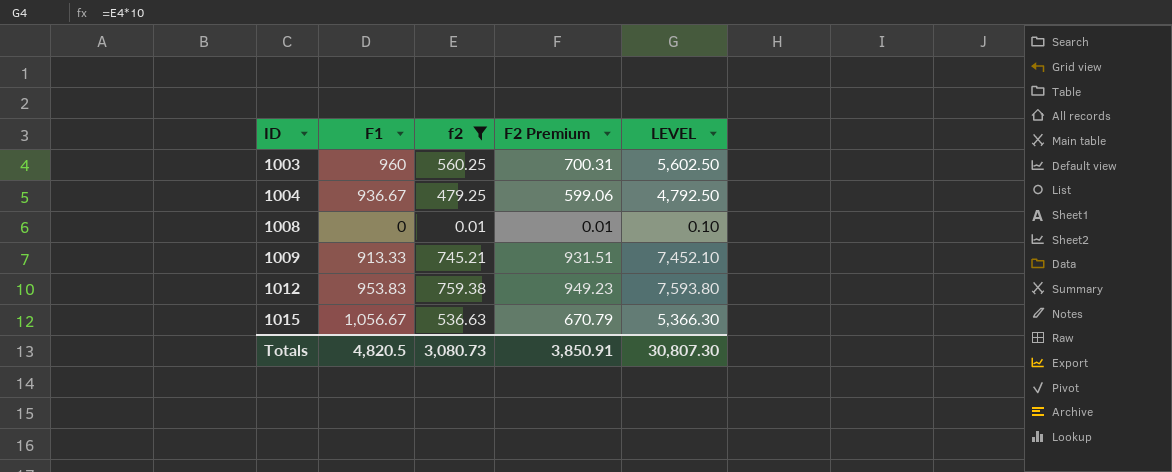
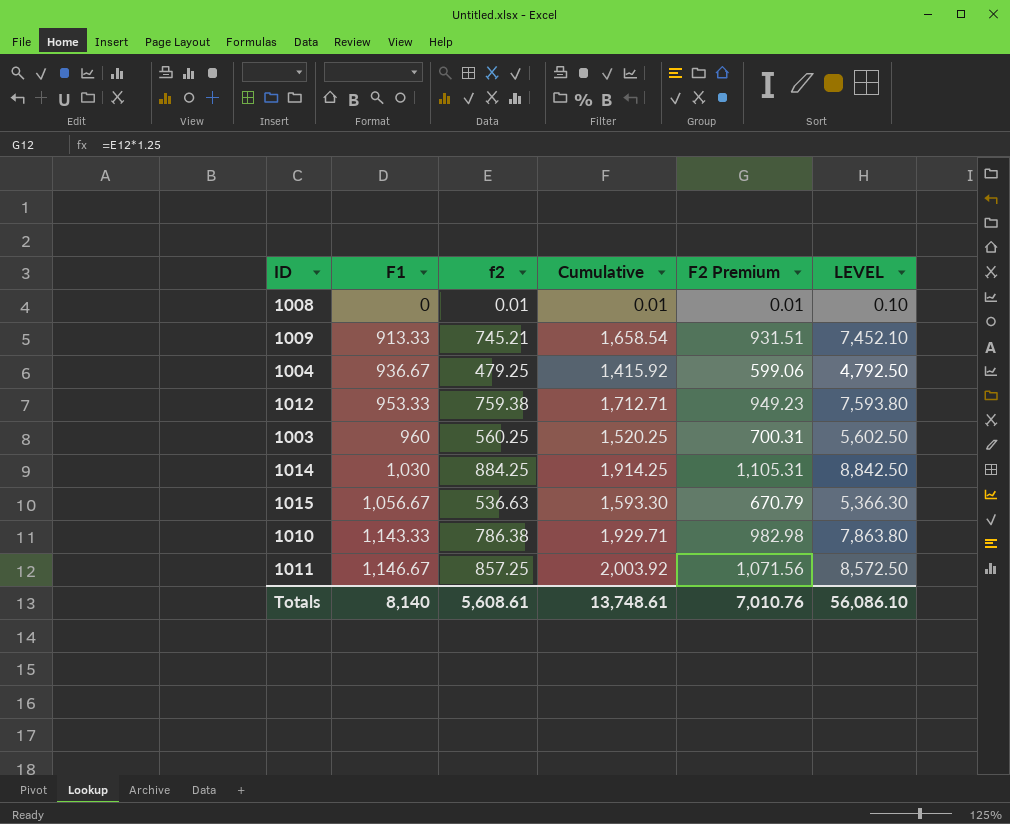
filter: f2 <= 759.38 -> none
row order: ID ascending -> F1 ascending
column Cumulative | formula: none -> [F1] + [f2]
1012 | F1: 953.83 -> 953.33
Totals | F1: 4,820.5 -> 8,140
Totals | f2: 3,080.73 -> 5,608.61
Totals | F2 Premium: 3,850.91 -> 7,010.76
Totals | LEVEL: 30,807.30 -> 56,086.10

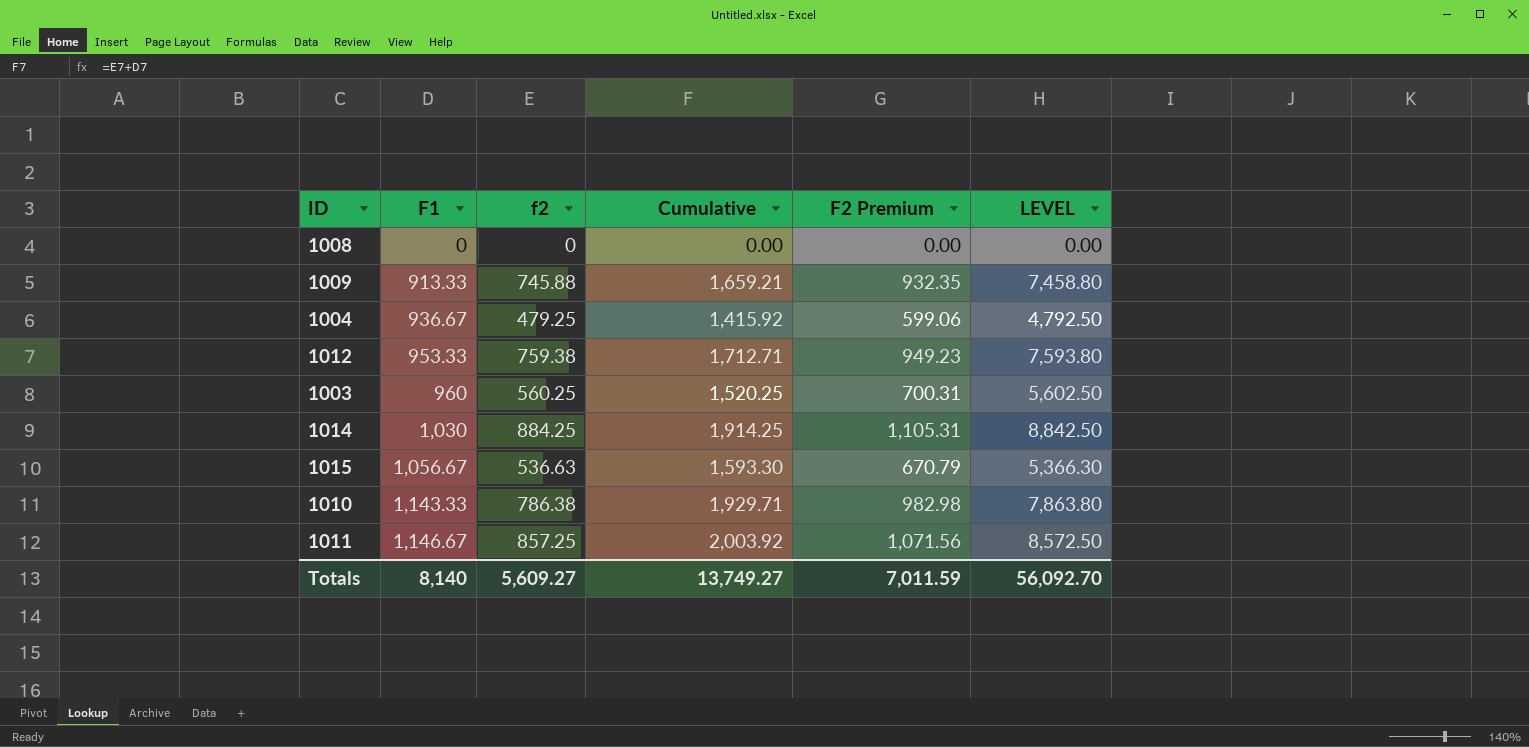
1008 | f2: 0.01 -> 0
1008 | Cumulative: 0.01 -> 0.00
1008 | F2 Premium: 0.01 -> 0.00
1008 | LEVEL: 0.10 -> 0.00
1009 | f2: 745.21 -> 745.88
1009 | Cumulative: 1,658.54 -> 1,659.21
1009 | F2 Premium: 931.51 -> 932.35
1009 | LEVEL: 7,452.10 -> 7,458.80
Totals | f2: 5,608.61 -> 5,609.27
Totals | Cumulative: 13,748.61 -> 13,749.27
Totals | F2 Premium: 7,010.76 -> 7,011.59
Totals | LEVEL: 56,086.10 -> 56,092.70

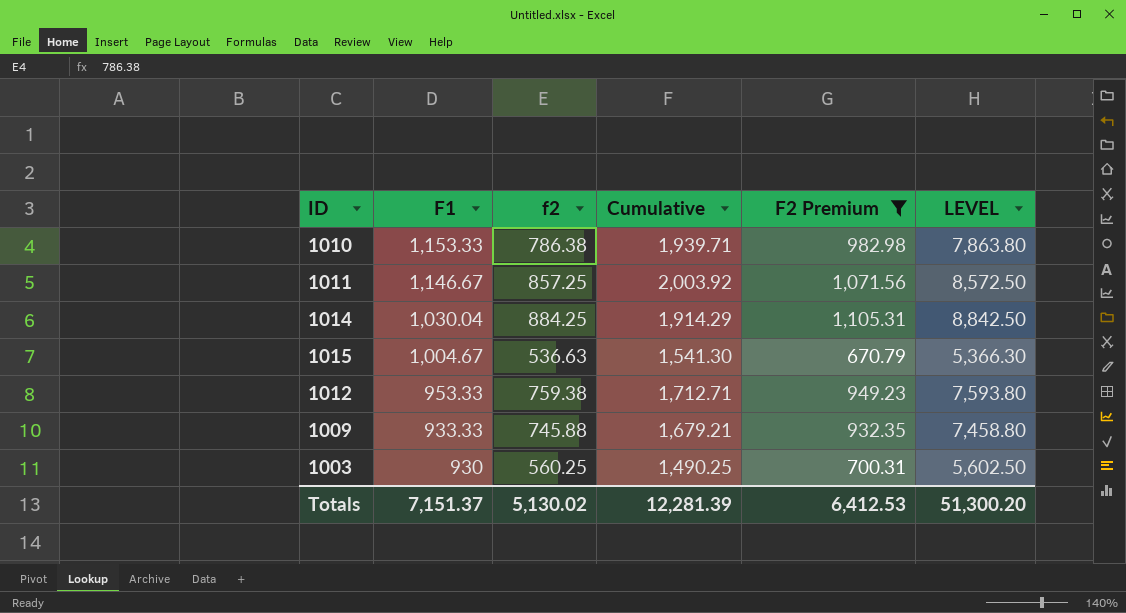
filter: none -> F2 Premium >= 670.79
row order: F1 ascending -> F1 descending
1010 | F1: 1,143.33 -> 1,153.33
1010 | Cumulative: 1,929.71 -> 1,939.71
1014 | F1: 1,030 -> 1,030.04
1014 | Cumulative: 1,914.25 -> 1,914.29
1015 | F1: 1,056.67 -> 1,004.67
1015 | Cumulative: 1,593.30 -> 1,541.30
1009 | F1: 913.33 -> 933.33
1009 | Cumulative: 1,659.21 -> 1,679.21
1003 | F1: 960 -> 930
1003 | Cumulative: 1,520.25 -> 1,490.25
Totals | F1: 8,140 -> 7,151.37
Totals | f2: 5,609.27 -> 5,130.02
Totals | Cumulative: 13,749.27 -> 12,281.39
Totals | F2 Premium: 7,011.59 -> 6,412.53
Totals | LEVEL: 56,092.70 -> 51,300.20

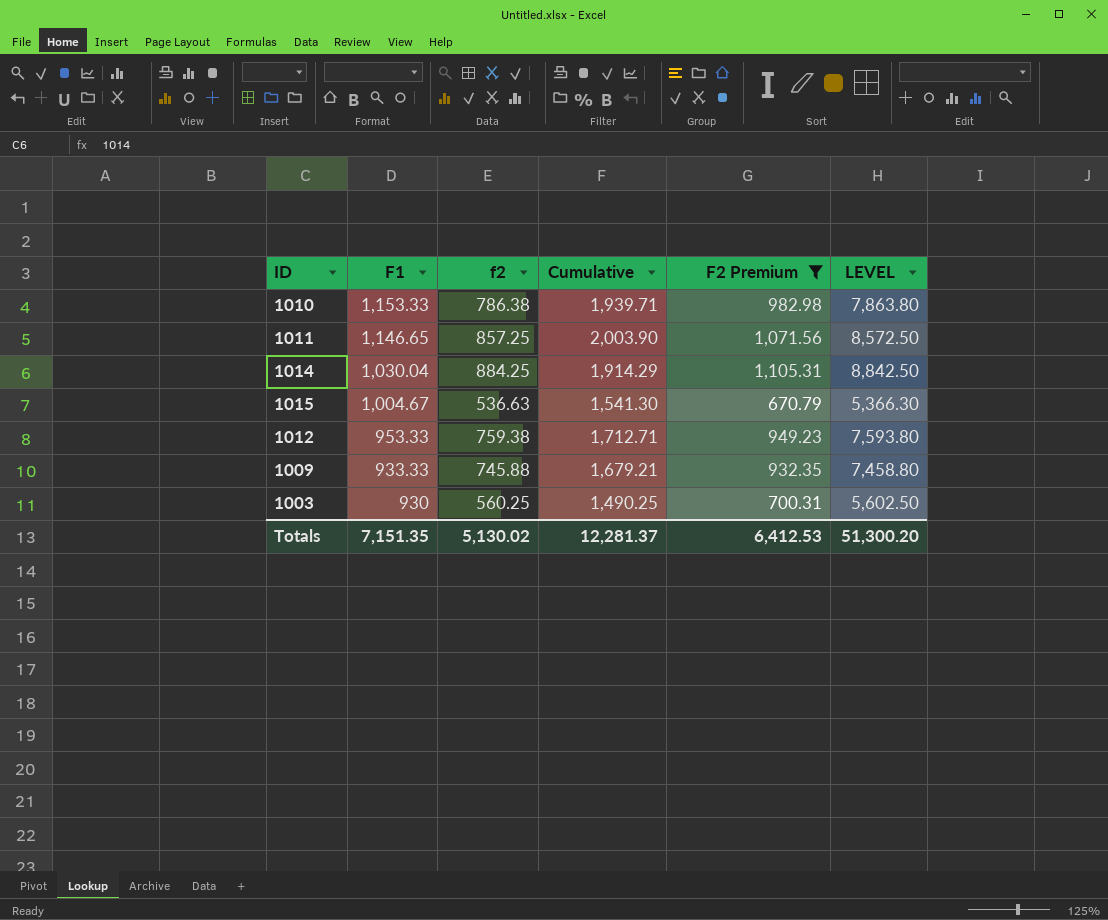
1011 | F1: 1,146.67 -> 1,146.65
1011 | Cumulative: 2,003.92 -> 2,003.90
Totals | F1: 7,151.37 -> 7,151.35
Totals | Cumulative: 12,281.39 -> 12,281.37

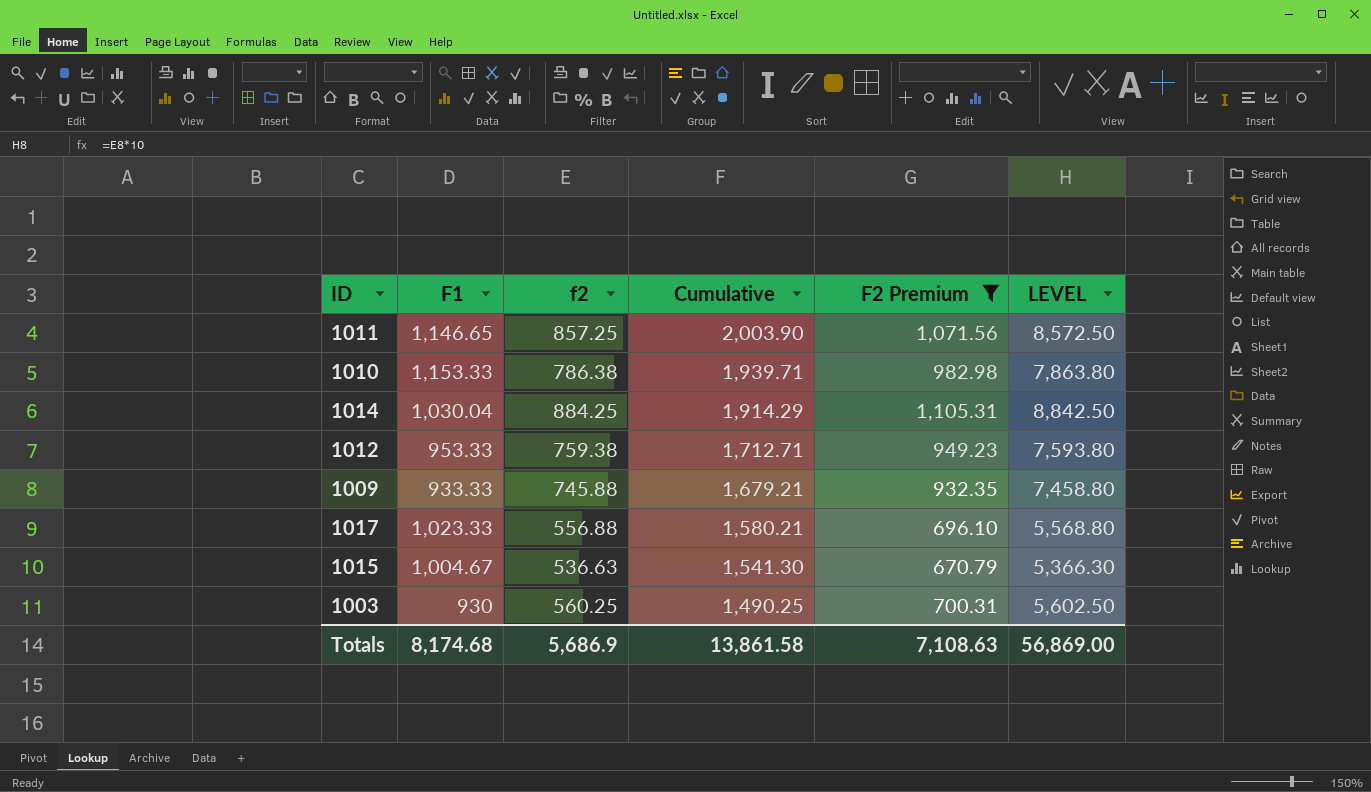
row order: F1 descending -> Cumulative descending
row 1017: none -> 1,023.33 | 556.88 | 1,580.21 | 696.10 | 5,568.80
Totals | F1: 7,151.35 -> 8,174.68
Totals | f2: 5,130.02 -> 5,686.9
Totals | Cumulative: 12,281.37 -> 13,861.58
Totals | F2 Premium: 6,412.53 -> 7,108.63
Totals | LEVEL: 51,300.20 -> 56,869.00

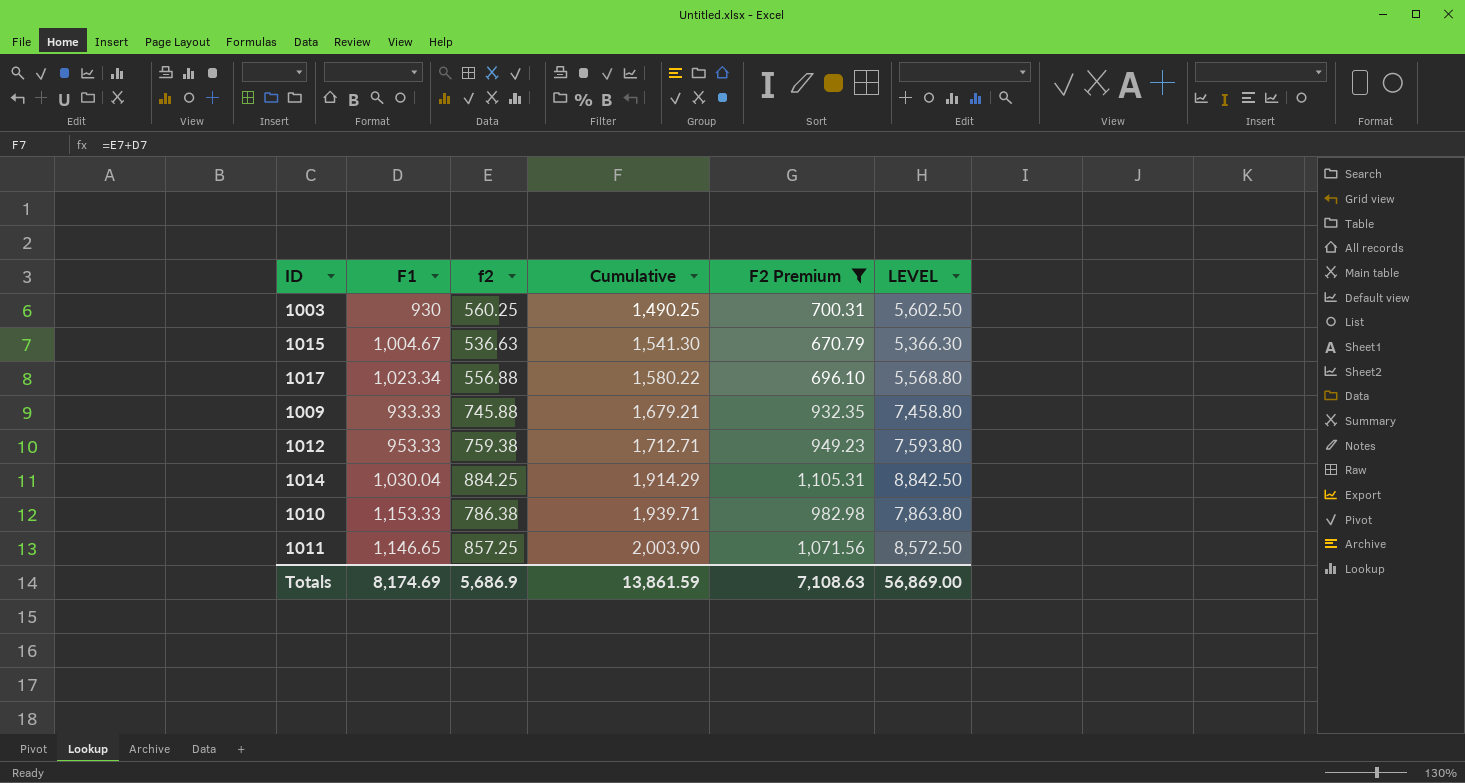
row order: Cumulative descending -> Cumulative ascending
1017 | F1: 1,023.33 -> 1,023.34
1017 | Cumulative: 1,580.21 -> 1,580.22
Totals | F1: 8,174.68 -> 8,174.69
Totals | Cumulative: 13,861.58 -> 13,861.59

